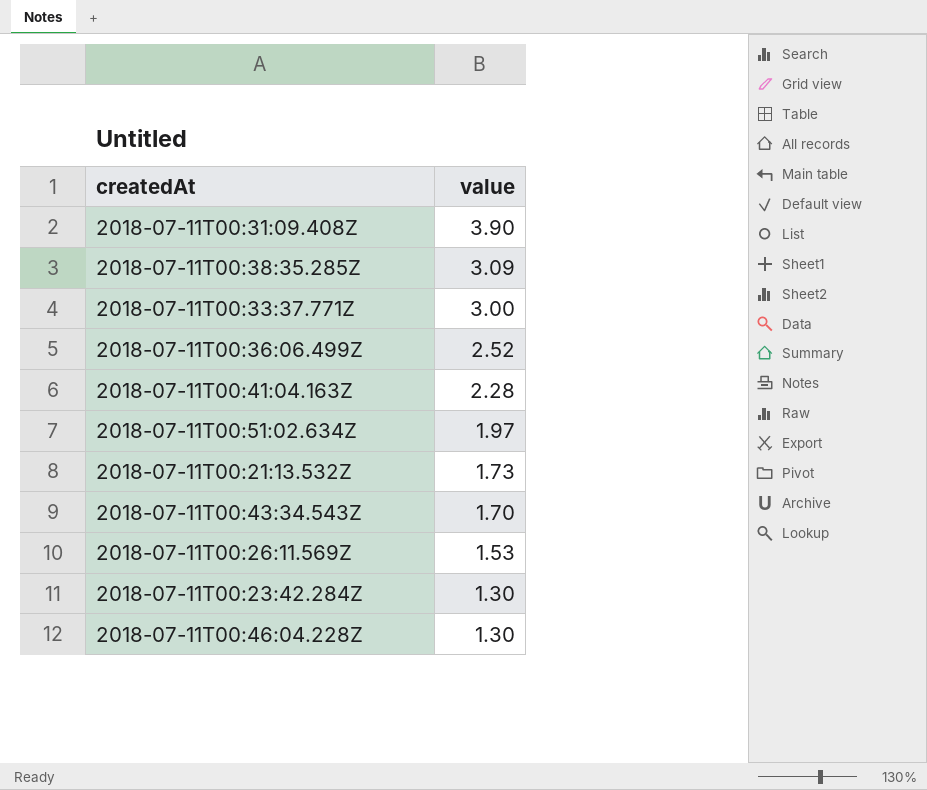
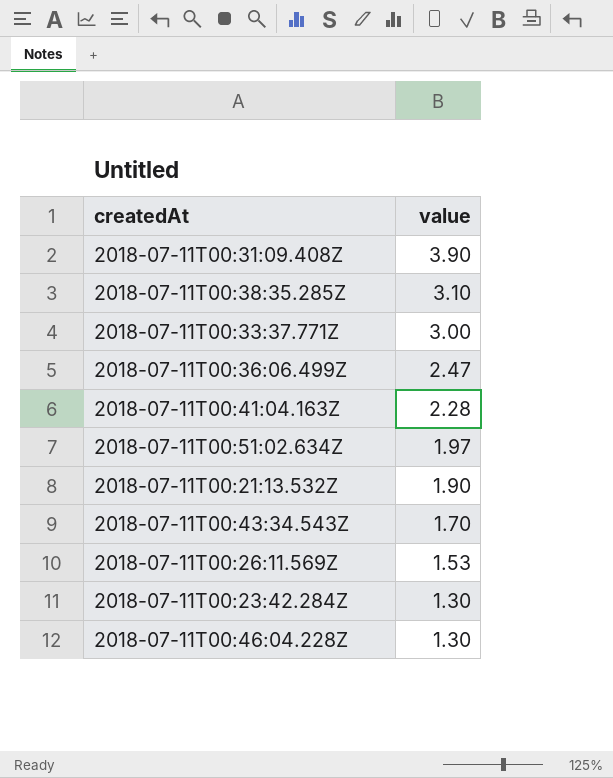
2018-07-11T00:38:35.285Z | value: 3.09 -> 3.10
2018-07-11T00:36:06.499Z | value: 2.52 -> 2.47
2018-07-11T00:21:13.532Z | value: 1.73 -> 1.90

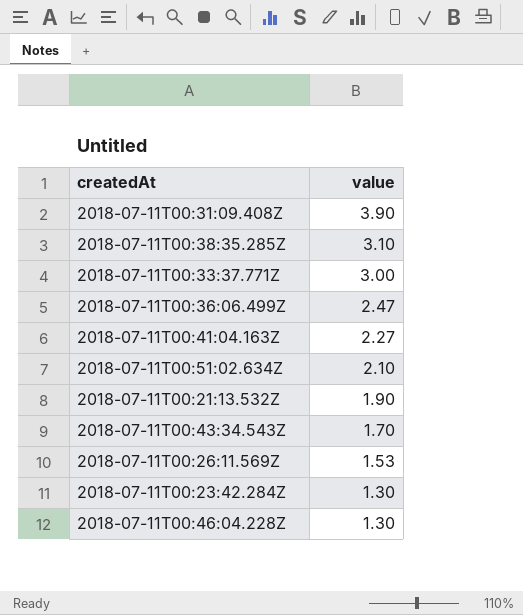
2018-07-11T00:41:04.163Z | value: 2.28 -> 2.27
2018-07-11T00:51:02.634Z | value: 1.97 -> 2.10

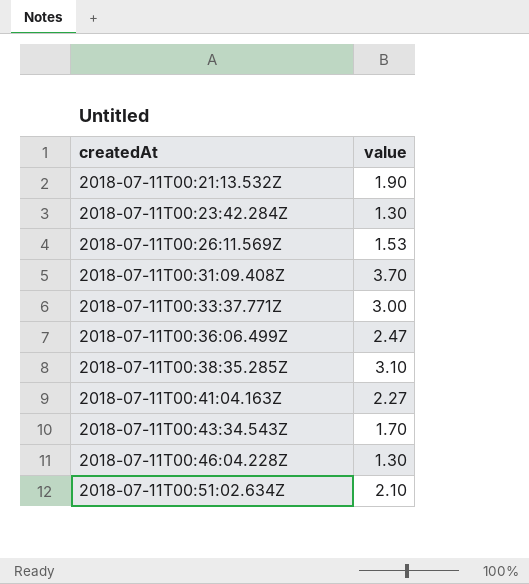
row order: value descending -> createdAt ascending
2018-07-11T00:31:09.408Z | value: 3.90 -> 3.70

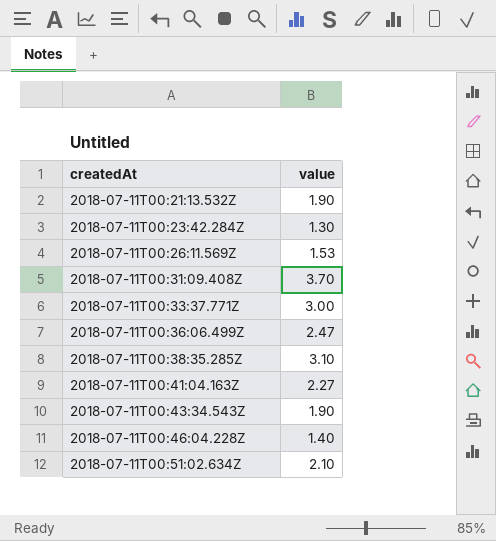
2018-07-11T00:43:34.543Z | value: 1.70 -> 1.90
2018-07-11T00:46:04.228Z | value: 1.30 -> 1.40

